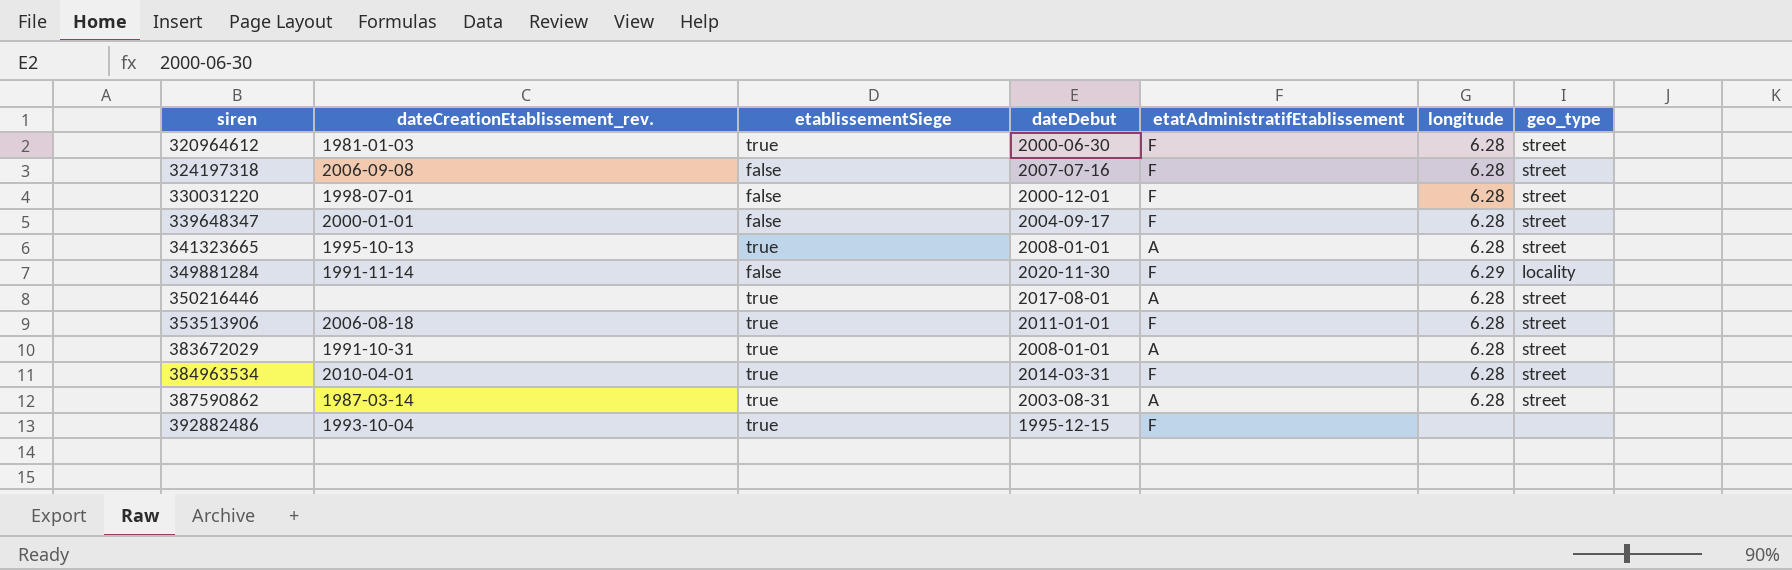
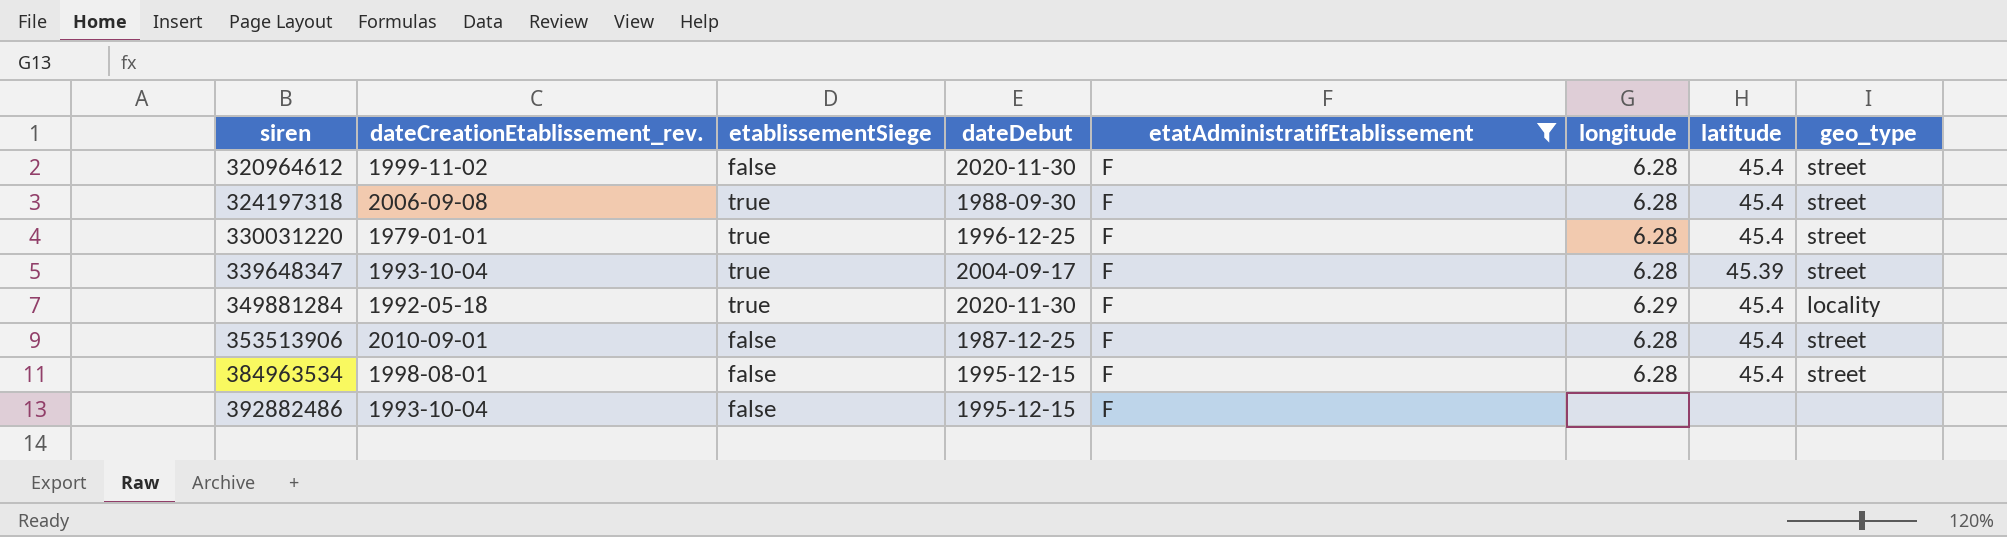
filter: none -> etatAdministratifEtablissement = F
column latitude | position: none -> 7
320964612 | dateCreationEtablissement_rev.: 1981-01-03 -> 1999-11-02
320964612 | etablissementSiege: true -> false
320964612 | dateDebut: 2000-06-30 -> 2020-11-30
324197318 | etablissementSiege: false -> true
324197318 | dateDebut: 2007-07-16 -> 1988-09-30
330031220 | dateCreationEtablissement_rev.: 1998-07-01 -> 1979-01-01
330031220 | etablissementSiege: false -> true
330031220 | dateDebut: 2000-12-01 -> 1996-12-25
339648347 | dateCreationEtablissement_rev.: 2000-01-01 -> 1993-10-04
339648347 | etablissementSiege: false -> true
349881284 | dateCreationEtablissement_rev.: 1991-11-14 -> 1992-05-18
349881284 | etablissementSiege: false -> true
353513906 | dateCreationEtablissement_rev.: 2006-08-18 -> 2010-09-01
353513906 | etablissementSiege: true -> false
353513906 | dateDebut: 2011-01-01 -> 1987-12-25
384963534 | dateCreationEtablissement_rev.: 2010-04-01 -> 1998-08-01
384963534 | etablissementSiege: true -> false
384963534 | dateDebut: 2014-03-31 -> 1995-12-15
392882486 | etablissementSiege: true -> false

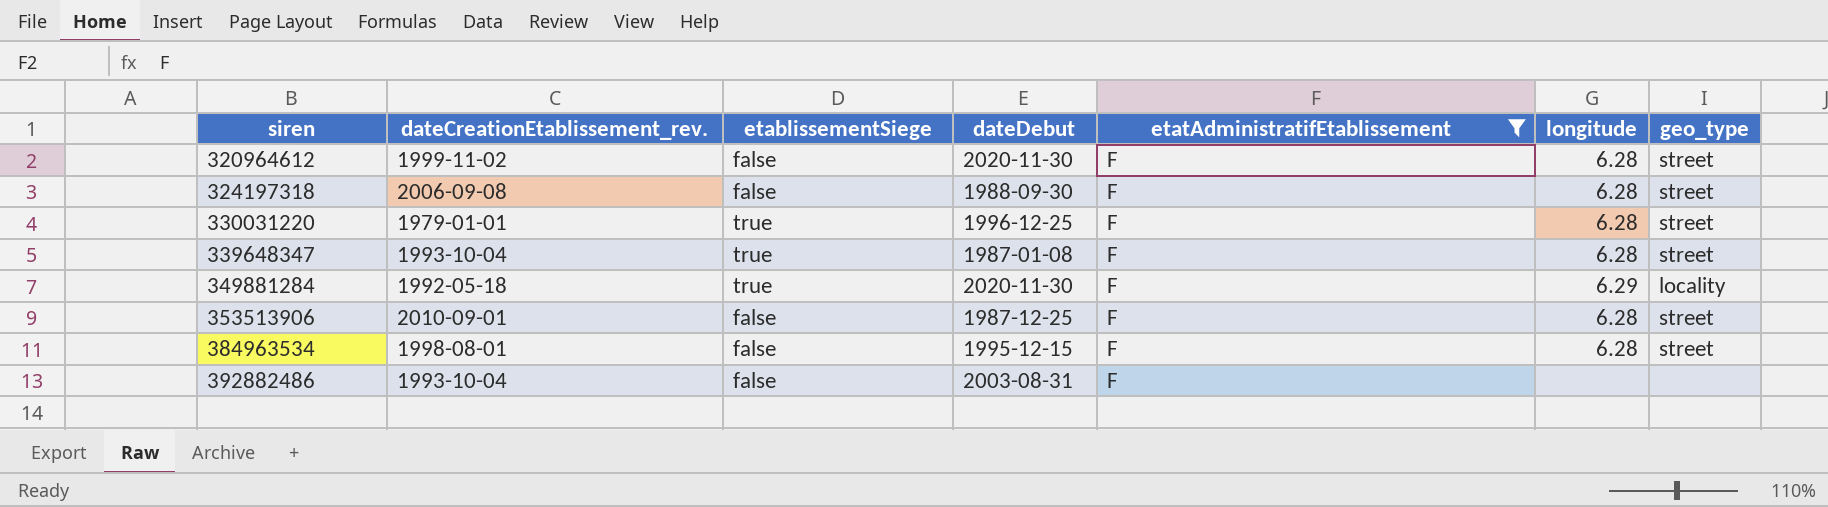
column latitude | position: 7 -> none
324197318 | etablissementSiege: true -> false
339648347 | dateDebut: 2004-09-17 -> 1987-01-08
392882486 | dateDebut: 1995-12-15 -> 2003-08-31

